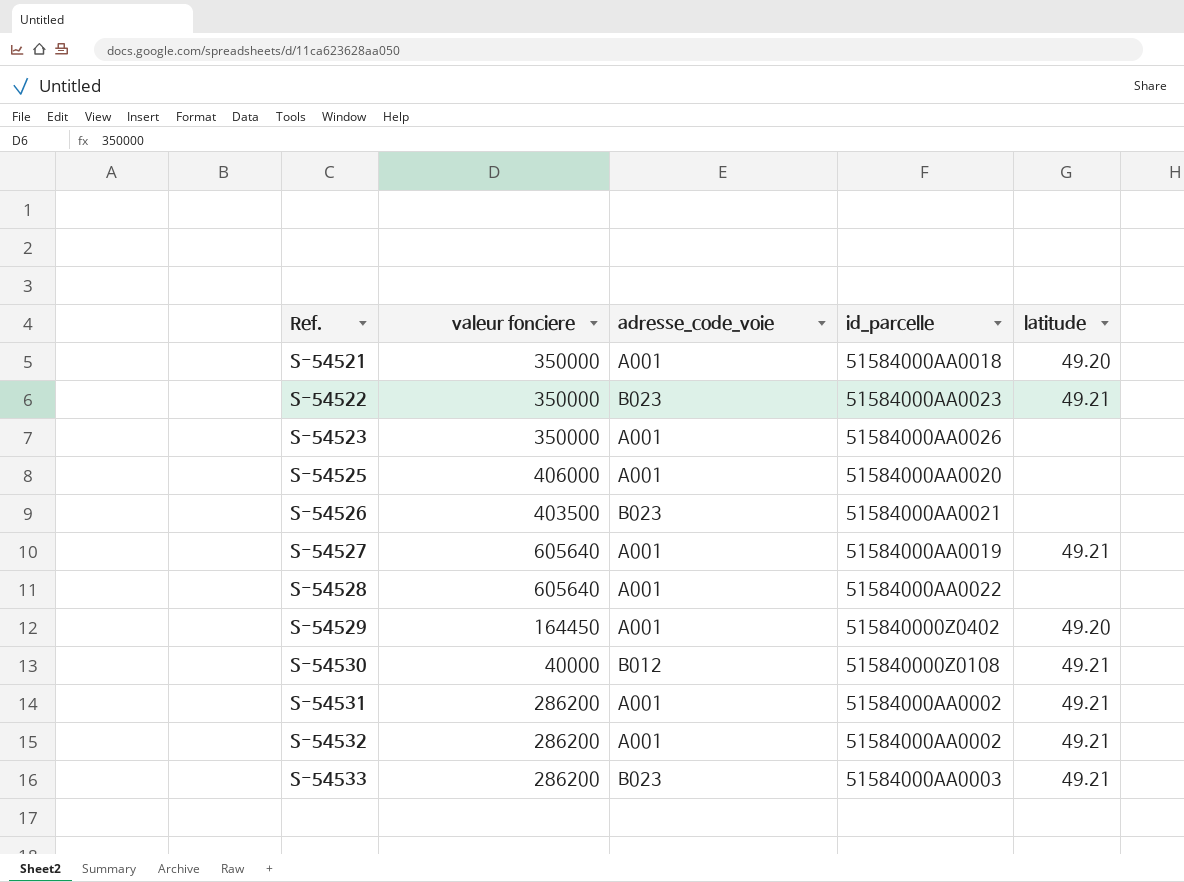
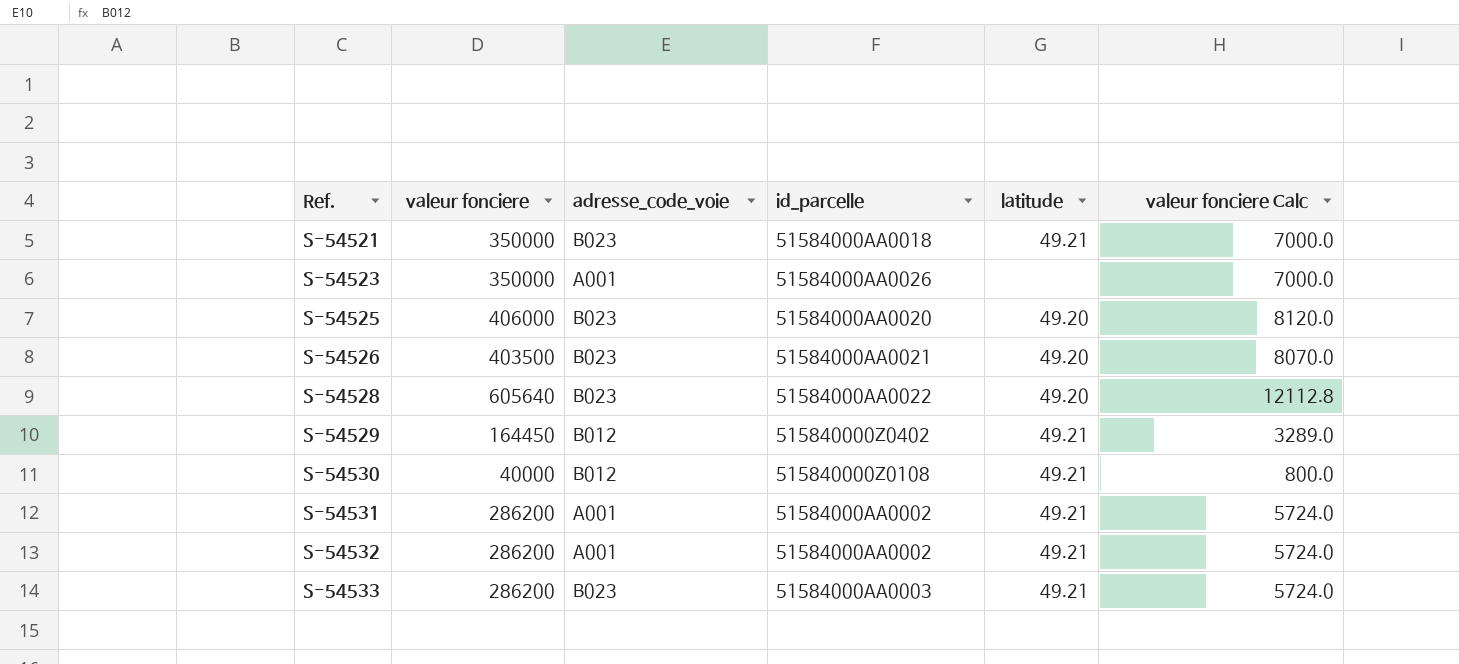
column valeur fonciere Calc | formula: none -> [valeur fonciere] * 0.02
row S-54522: 350000 | B023 | 51584000AA0023 | 49.21 -> none
row S-54527: 605640 | A001 | 51584000AA0019 | 49.21 -> none
S-54521 | adresse_code_voie: A001 -> B023
S-54521 | latitude: 49.20 -> 49.21
S-54525 | adresse_code_voie: A001 -> B023
S-54525 | latitude: none -> 49.20
S-54526 | latitude: none -> 49.20
S-54528 | adresse_code_voie: A001 -> B023
S-54528 | latitude: none -> 49.20
S-54529 | adresse_code_voie: A001 -> B012
S-54529 | latitude: 49.20 -> 49.21

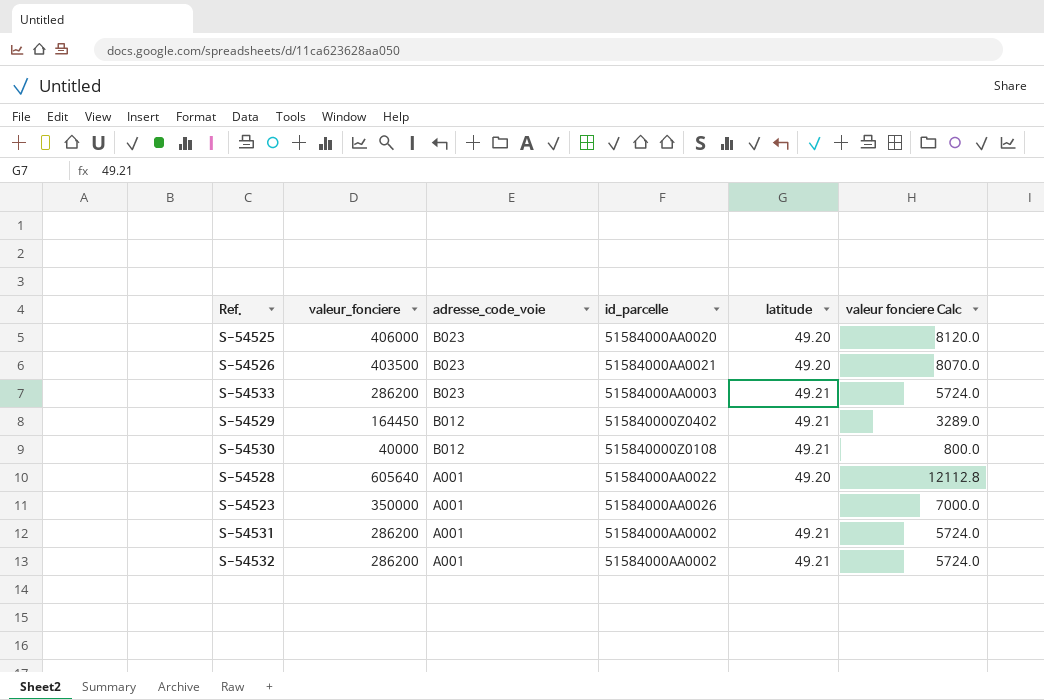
row order: Ref. ascending -> adresse_code_voie descending
column name: valeur fonciere -> valeur_fonciere
row S-54521: 350000 | B023 | 51584000AA0018 | 49.21 | 7000.0 -> none
S-54528 | adresse_code_voie: B023 -> A001

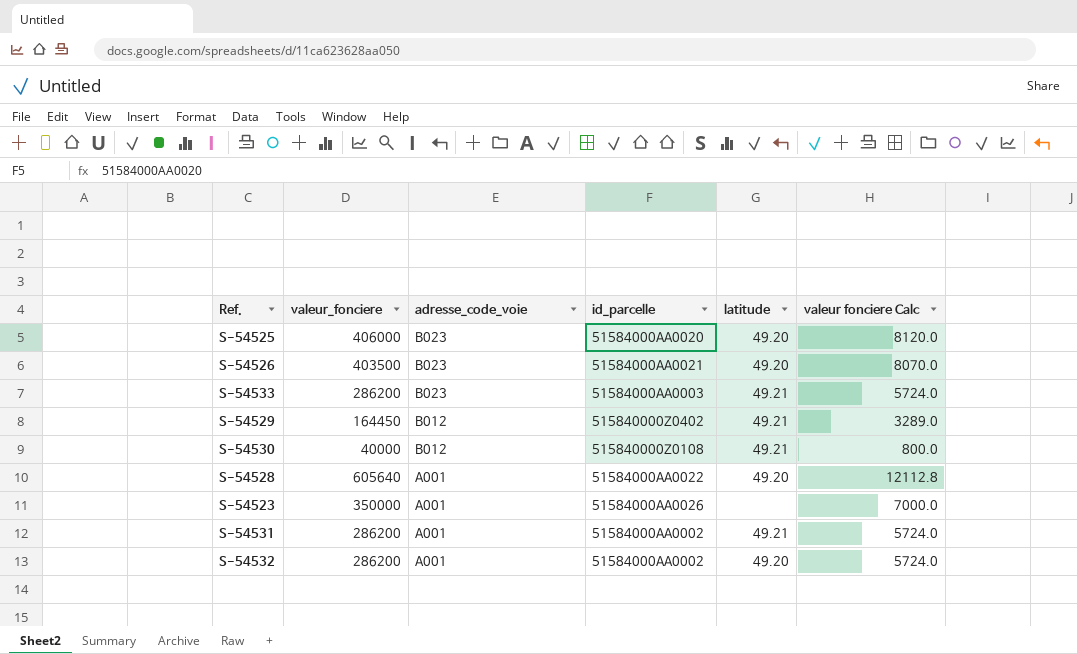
S-54532 | latitude: 49.21 -> 49.20

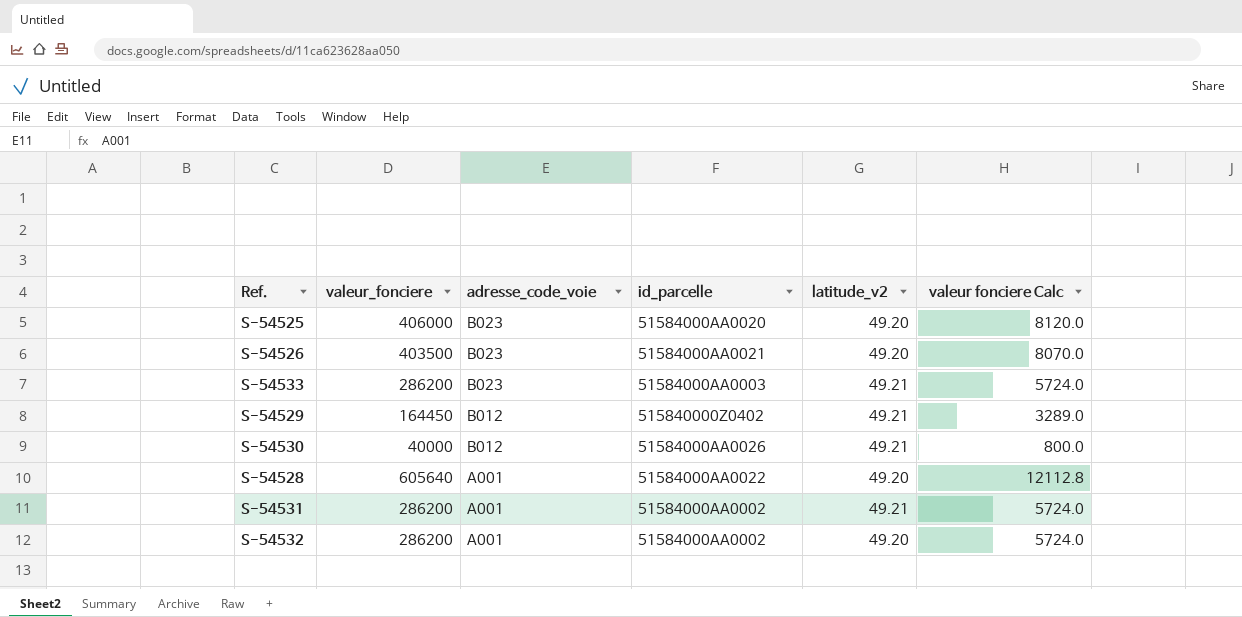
column name: latitude -> latitude_v2
row S-54523: 350000 | A001 | 51584000AA0026 | none | 7000.0 -> none
S-54530 | id_parcelle: 515840000Z0108 -> 51584000AA0026

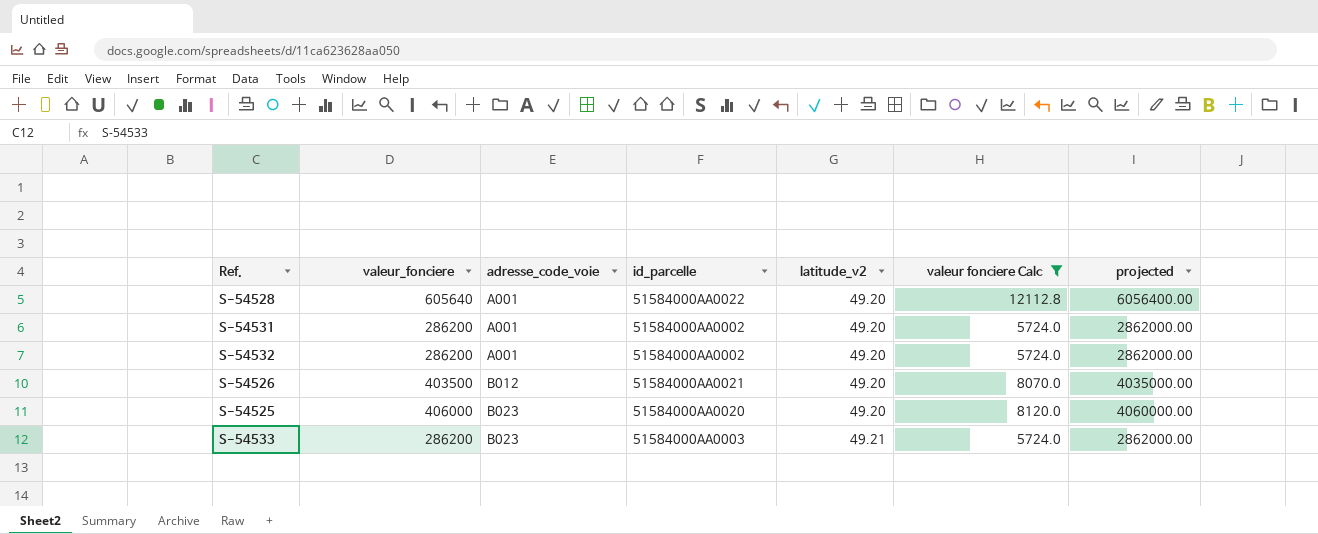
filter: none -> valeur fonciere Calc >= 5724.0
row order: adresse_code_voie descending -> adresse_code_voie ascending
column projected | formula: none -> [valeur_fonciere] * 10
S-54531 | latitude_v2: 49.21 -> 49.20
S-54526 | adresse_code_voie: B023 -> B012

